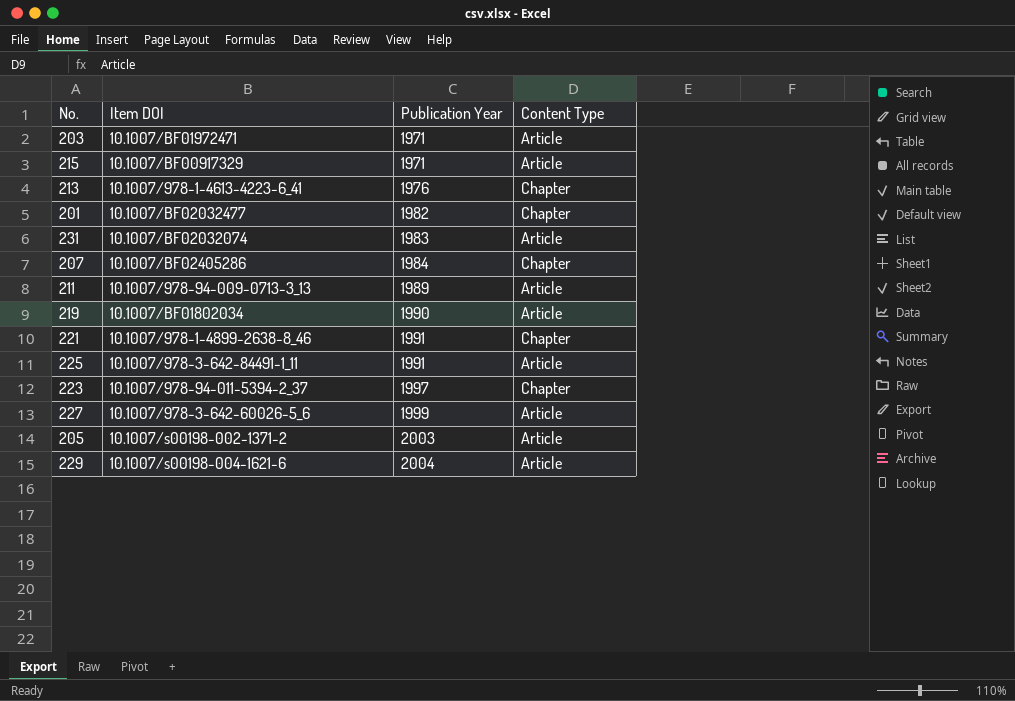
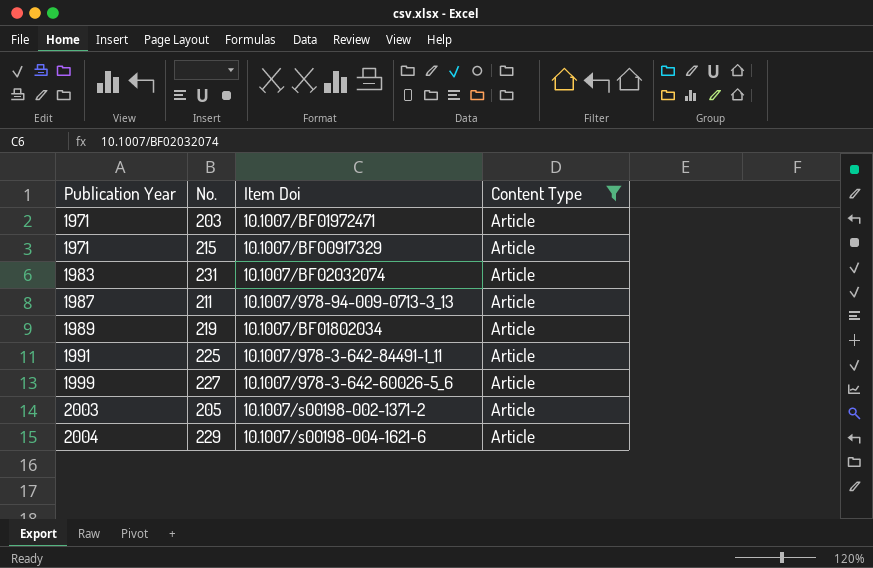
filter: none -> Content Type = Article
column Publication Year | position: 3 -> 1
column name: Item DOI -> Item Doi
211 | Publication Year: 1989 -> 1987
219 | Publication Year: 1990 -> 1989

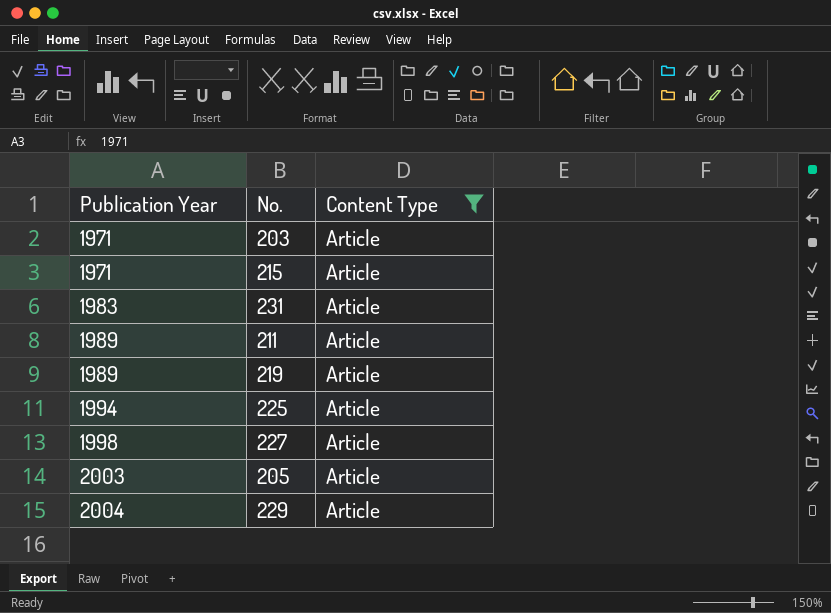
column Item Doi | position: 3 -> none
211 | Publication Year: 1987 -> 1989
225 | Publication Year: 1991 -> 1994
227 | Publication Year: 1999 -> 1998

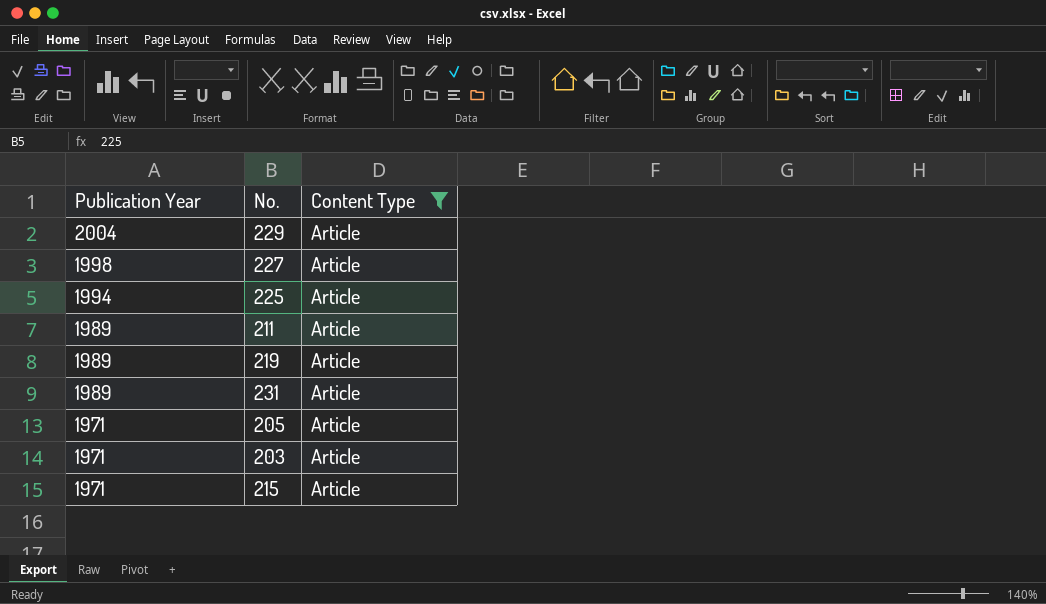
row order: Publication Year ascending -> Publication Year descending
231 | Publication Year: 1983 -> 1989
205 | Publication Year: 2003 -> 1971

